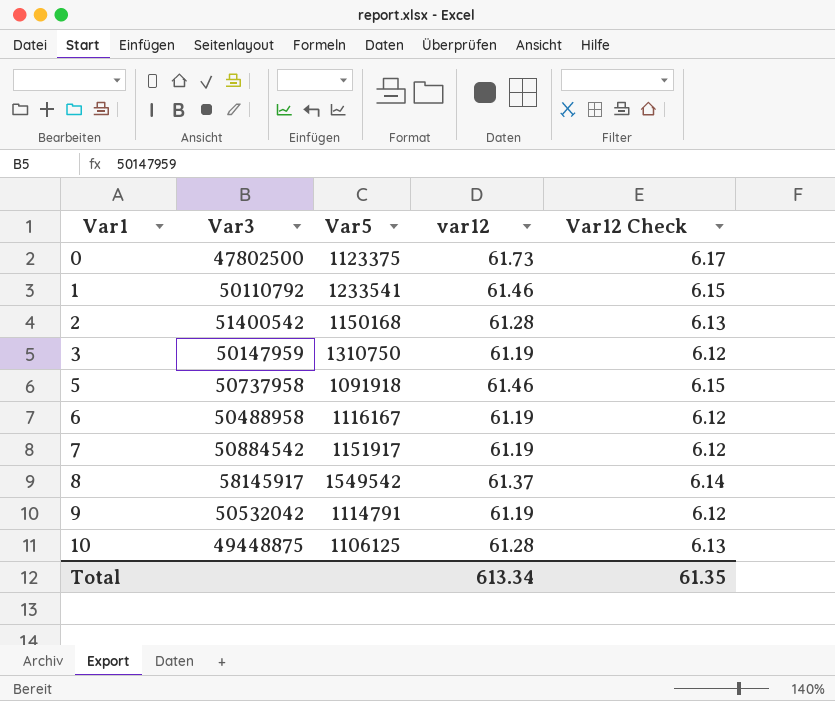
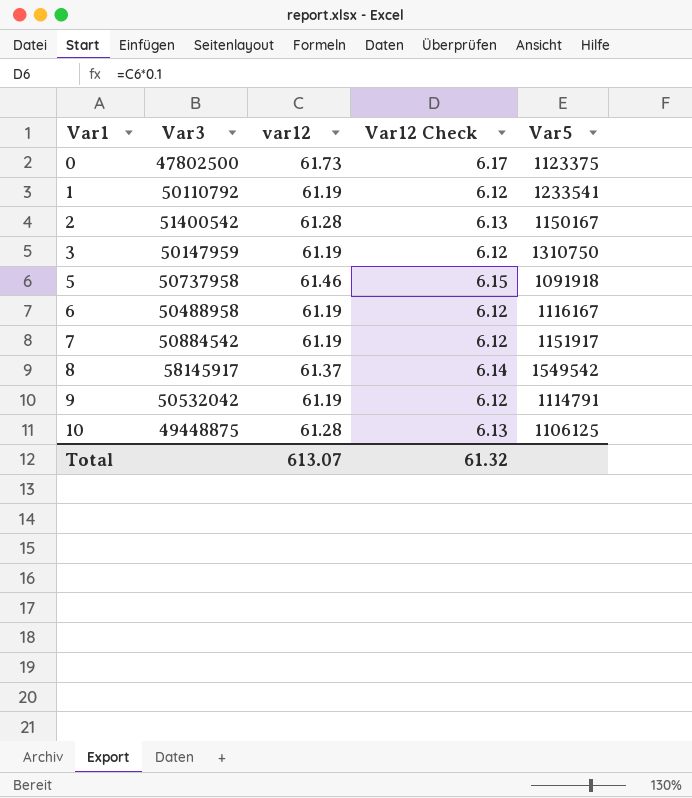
column Var5 | position: 3 -> 5
1 | var12: 61.46 -> 61.19
1 | Var12 Check: 6.15 -> 6.12
2 | Var5: 1150168 -> 1150167
Total | var12: 613.34 -> 613.07
Total | Var12 Check: 61.35 -> 61.32

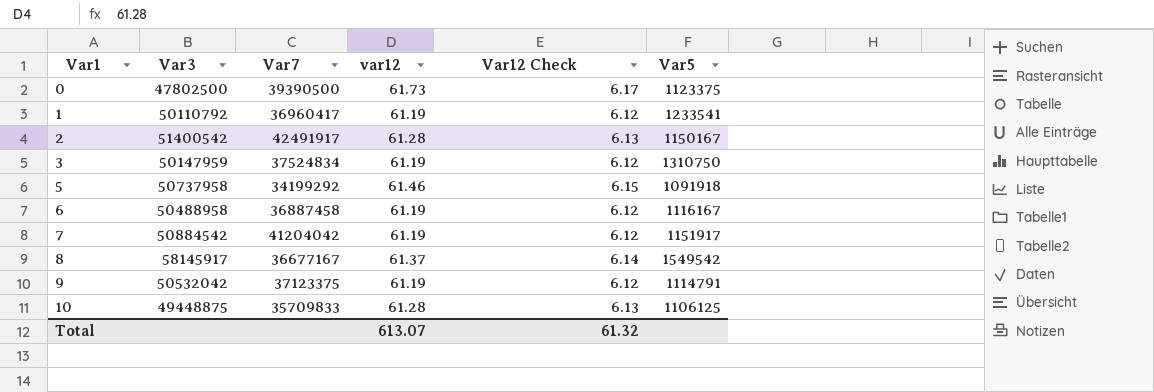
column Var7 | position: none -> 3

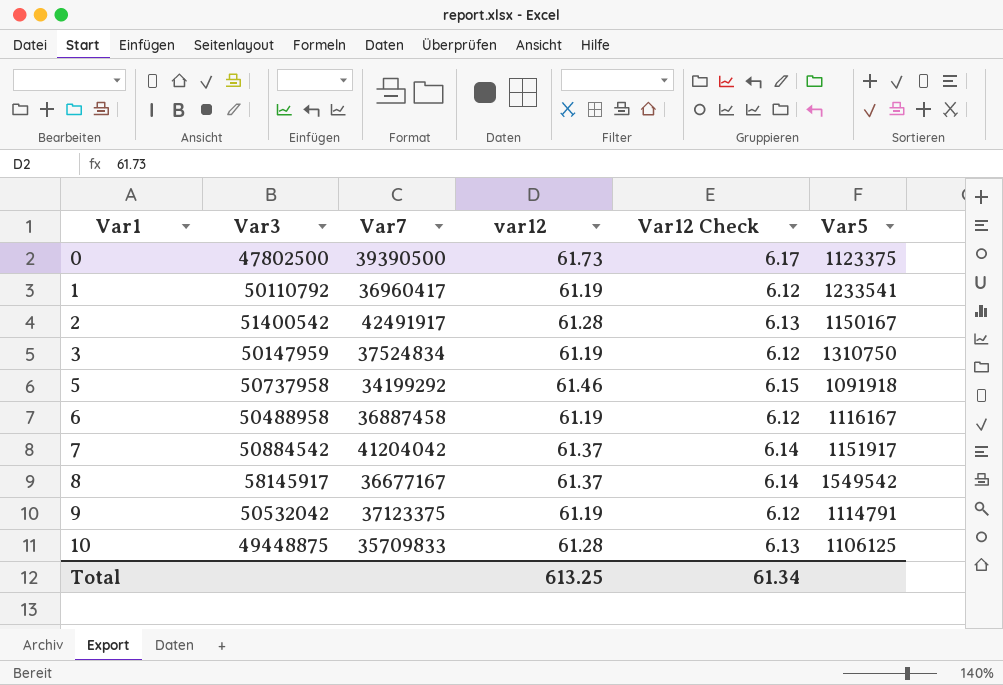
7 | var12: 61.19 -> 61.37
7 | Var12 Check: 6.12 -> 6.14
Total | var12: 613.07 -> 613.25
Total | Var12 Check: 61.32 -> 61.34

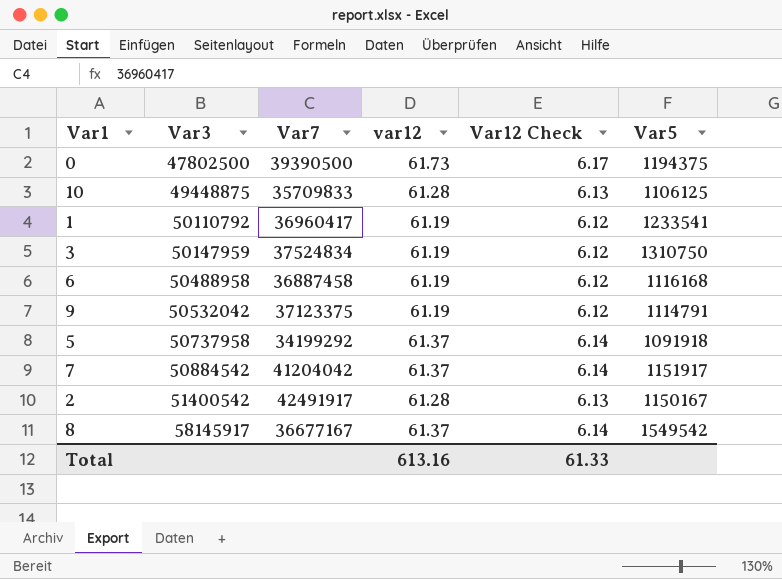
row order: Var1 ascending -> Var3 ascending
0 | Var5: 1123375 -> 1194375
6 | Var5: 1116167 -> 1116168
5 | var12: 61.46 -> 61.37
5 | Var12 Check: 6.15 -> 6.14
Total | var12: 613.25 -> 613.16
Total | Var12 Check: 61.34 -> 61.33

